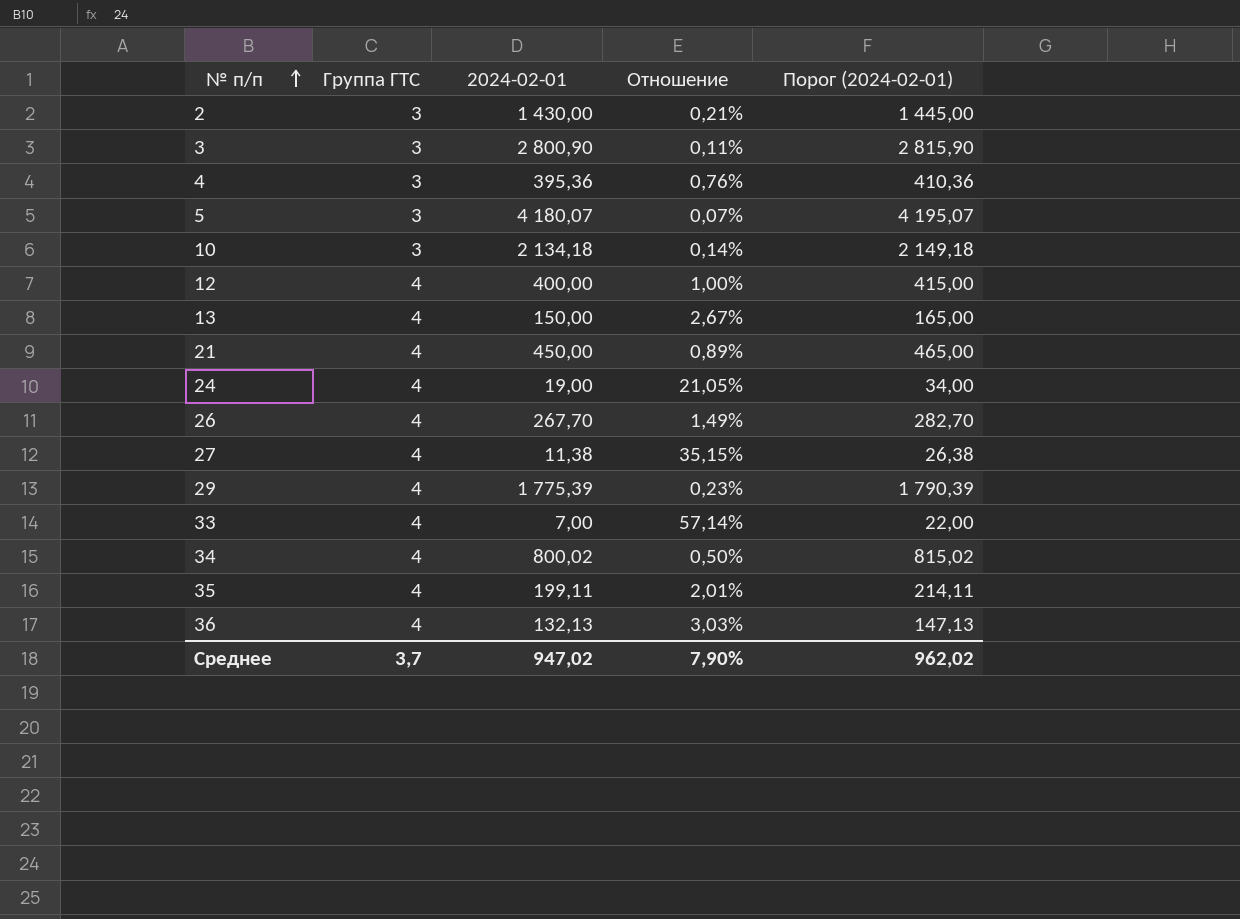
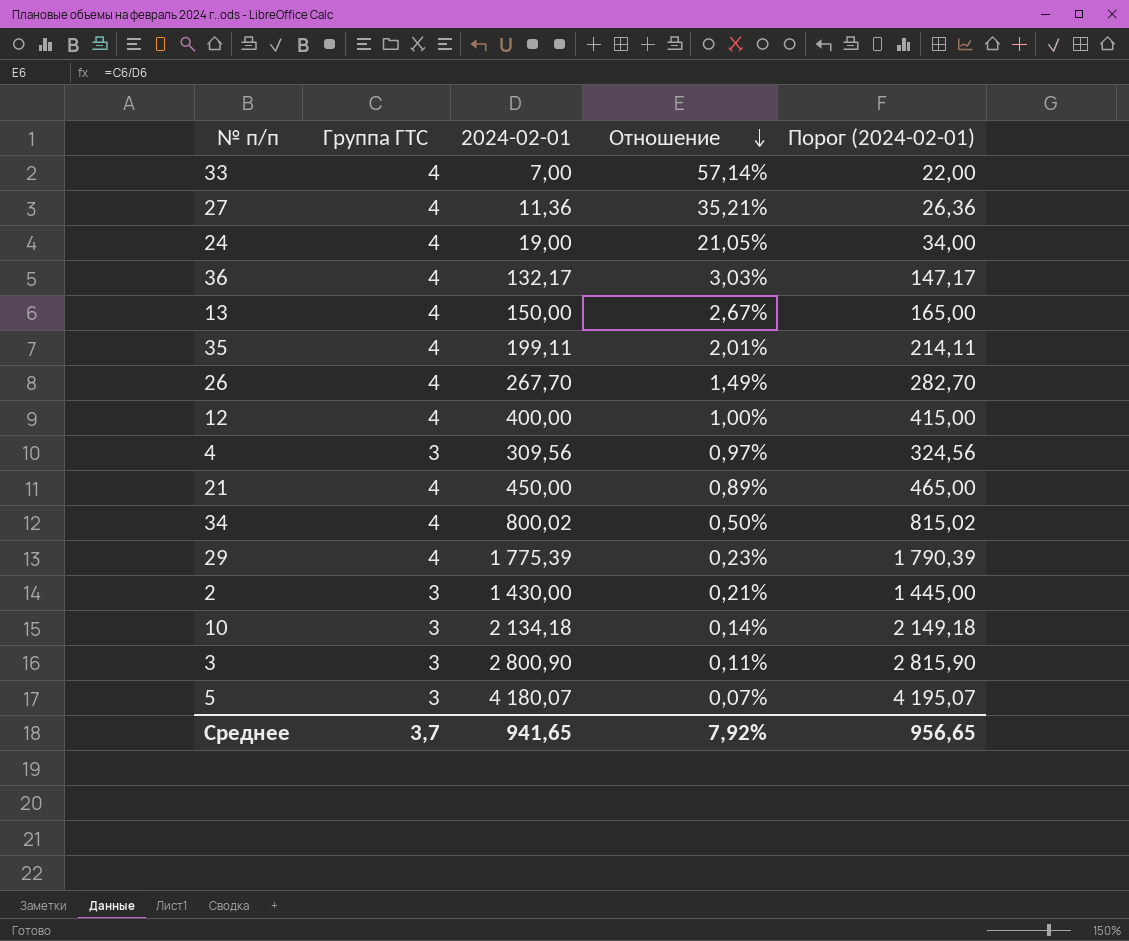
row order: № п/п ascending -> Отношение descending
27 | 2024-02-01: 11,38 -> 11,36
27 | Отношение: 35,15% -> 35,21%
27 | Порог (2024-02-01): 26,38 -> 26,36
36 | 2024-02-01: 132,13 -> 132,17
36 | Порог (2024-02-01): 147,13 -> 147,17
4 | 2024-02-01: 395,36 -> 309,56
4 | Отношение: 0,76% -> 0,97%
4 | Порог (2024-02-01): 410,36 -> 324,56
Среднее | 2024-02-01: 947,02 -> 941,65
Среднее | Отношение: 7,90% -> 7,92%
Среднее | Порог (2024-02-01): 962,02 -> 956,65

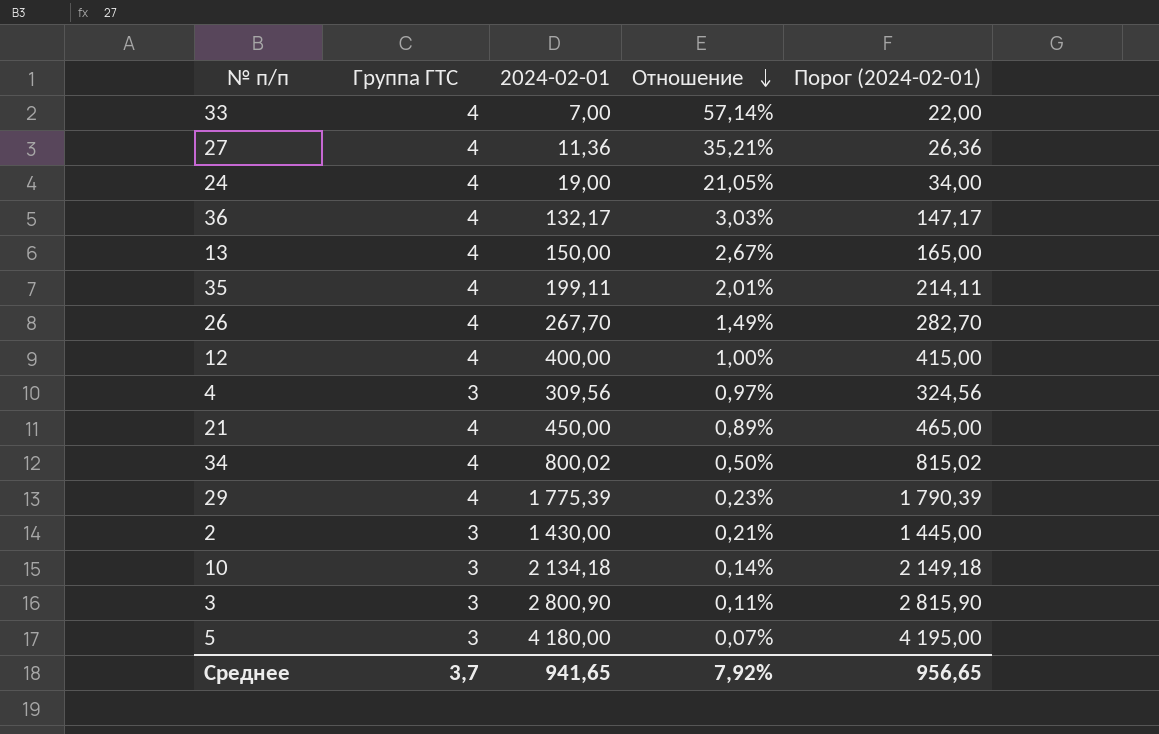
5 | 2024-02-01: 4 180,07 -> 4 180,00
5 | Порог (2024-02-01): 4 195,07 -> 4 195,00

